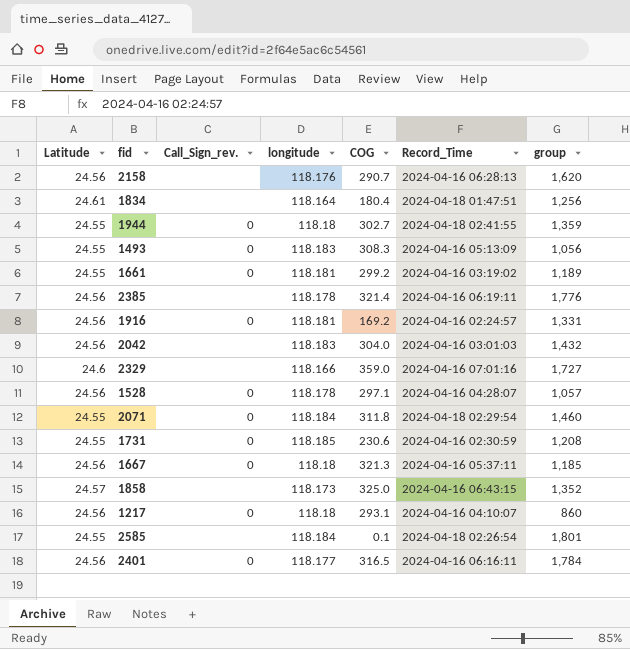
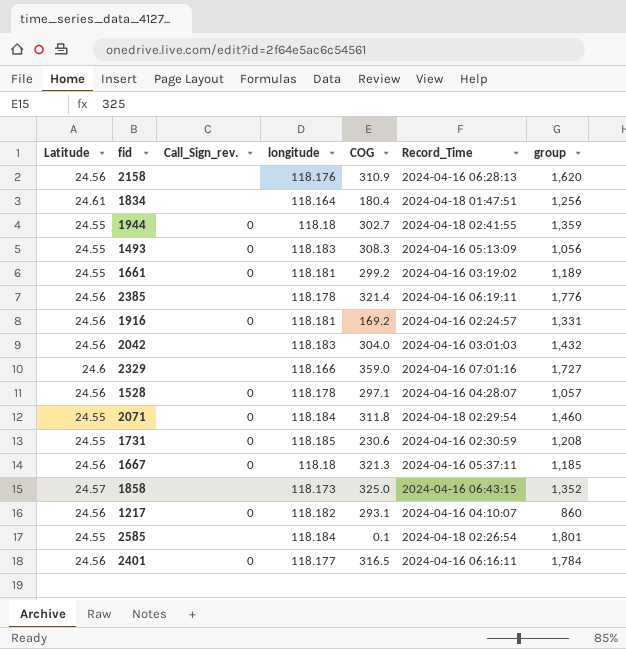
2158 | COG: 290.7 -> 310.9
1217 | longitude: 118.18 -> 118.182

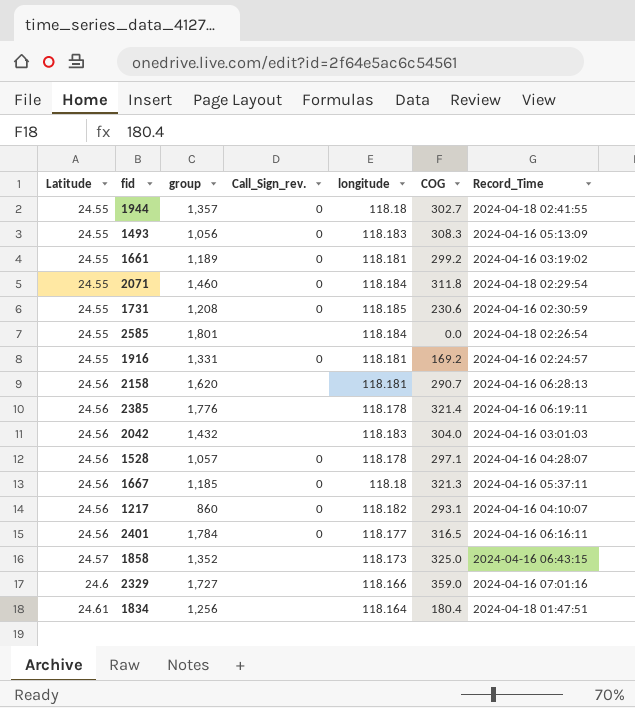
row order: none -> Latitude ascending
column group | position: 7 -> 3
1944 | group: 1,359 -> 1,357
2585 | COG: 0.1 -> 0.0
1916 | Latitude: 24.56 -> 24.55
2158 | longitude: 118.176 -> 118.181
2158 | COG: 310.9 -> 290.7

